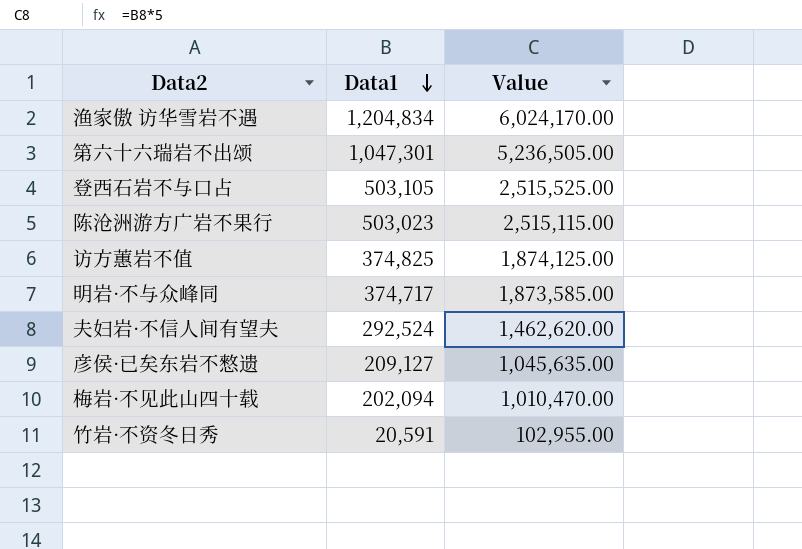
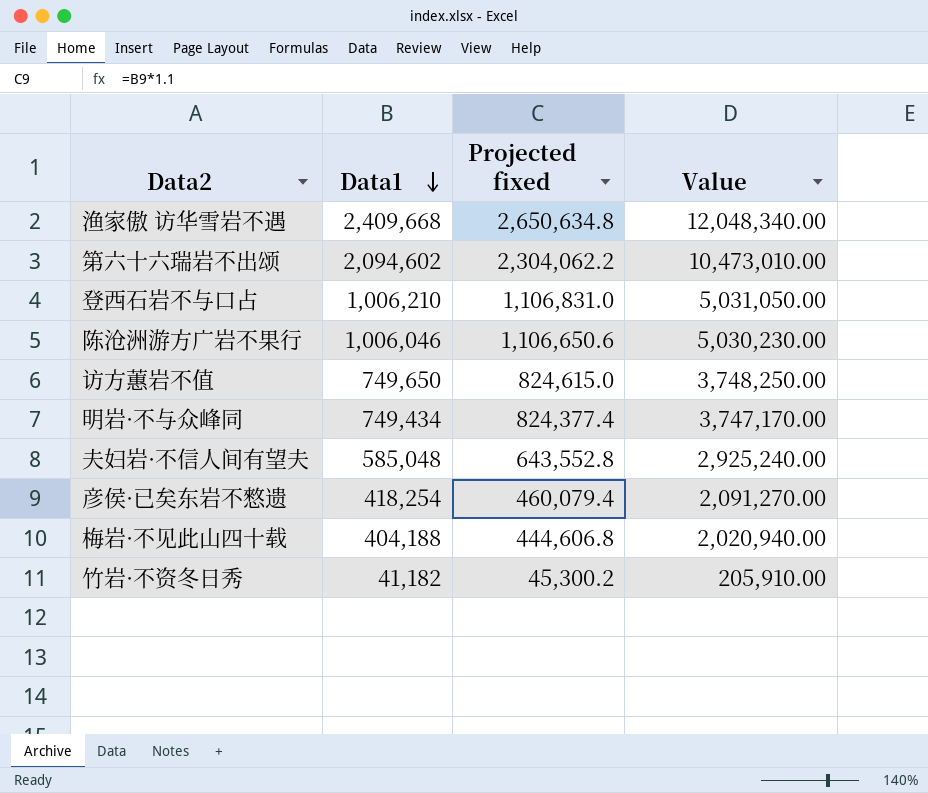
column Projected fixed | formula: none -> [Data1] * 1.1
渔家傲 访华雪岩不遇 | Data1: 1,204,834 -> 2,409,668
渔家傲 访华雪岩不遇 | Value: 6,024,170.00 -> 12,048,340.00
第六十六瑞岩不出颂 | Data1: 1,047,301 -> 2,094,602
第六十六瑞岩不出颂 | Value: 5,236,505.00 -> 10,473,010.00
登西石岩不与口占 | Data1: 503,105 -> 1,006,210
登西石岩不与口占 | Value: 2,515,525.00 -> 5,031,050.00
陈沧洲游方广岩不果行 | Data1: 503,023 -> 1,006,046
陈沧洲游方广岩不果行 | Value: 2,515,115.00 -> 5,030,230.00
访方蕙岩不值 | Data1: 374,825 -> 749,650
访方蕙岩不值 | Value: 1,874,125.00 -> 3,748,250.00
明岩·不与众峰同 | Data1: 374,717 -> 749,434
明岩·不与众峰同 | Value: 1,873,585.00 -> 3,747,170.00
夫妇岩·不信人间有望夫 | Data1: 292,524 -> 585,048
夫妇岩·不信人间有望夫 | Value: 1,462,620.00 -> 2,925,240.00
彦侯·已矣东岩不憗遗 | Data1: 209,127 -> 418,254
彦侯·已矣东岩不憗遗 | Value: 1,045,635.00 -> 2,091,270.00
梅岩·不见此山四十载 | Data1: 202,094 -> 404,188
梅岩·不见此山四十载 | Value: 1,010,470.00 -> 2,020,940.00
竹岩·不资冬日秀 | Data1: 20,591 -> 41,182
竹岩·不资冬日秀 | Value: 102,955.00 -> 205,910.00

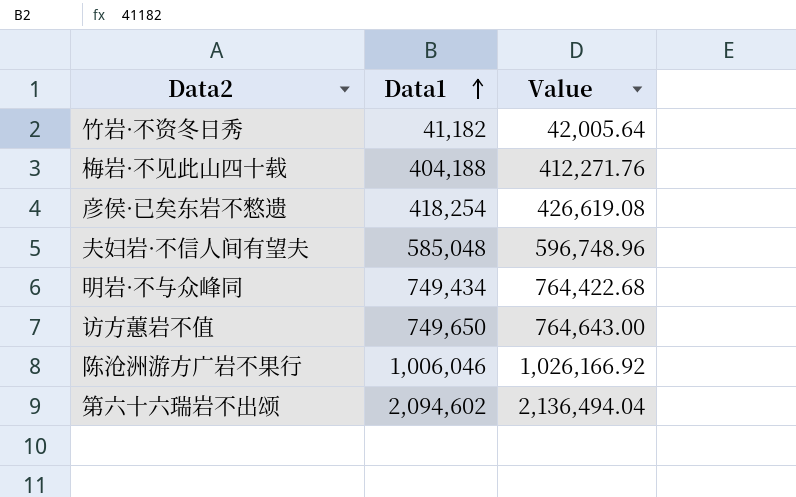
row order: Data1 descending -> Data1 ascending
column Projected fixed | formula: [Data1] * 1.1 -> none
column Value | formula: [Data1] * 5 -> [Data1] * 1.02
row 渔家傲 访华雪岩不遇: 2,409,668 | 2,650,634.8 | 12,048,340.00 -> none
row 登西石岩不与口占: 1,006,210 | 1,106,831.0 | 5,031,050.00 -> none

